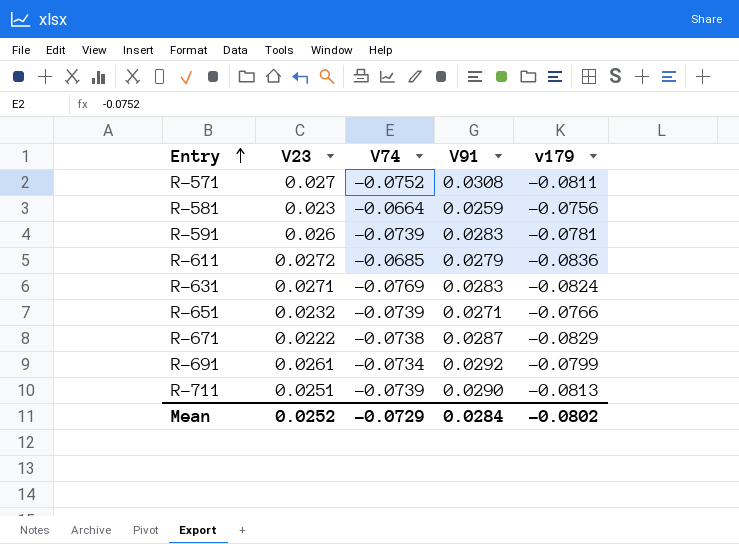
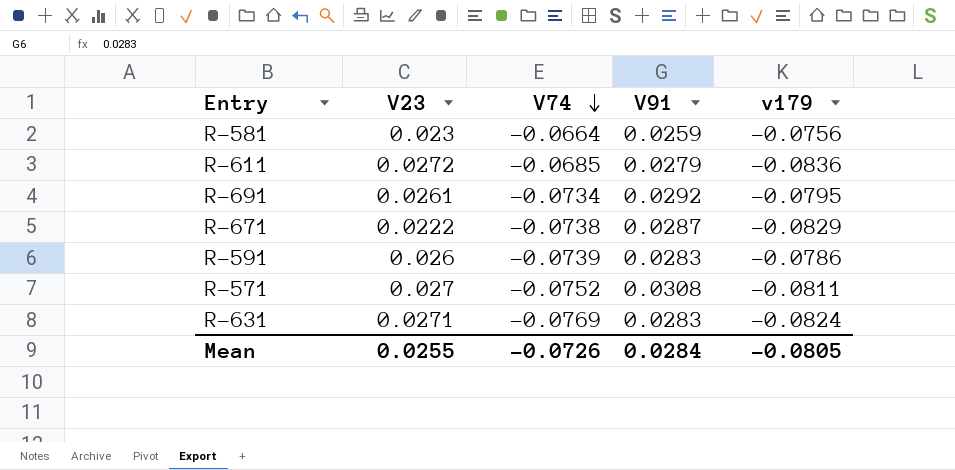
row order: Entry ascending -> V74 descending
row R-651: 0.0232 | -0.0739 | 0.0271 | -0.0766 -> none
row R-711: 0.0251 | -0.0739 | 0.0290 | -0.0813 -> none
R-691 | v179: -0.0799 -> -0.0795
R-591 | v179: -0.0781 -> -0.0786
Mean | V23: 0.0252 -> 0.0255
Mean | V74: -0.0729 -> -0.0726
Mean | v179: -0.0802 -> -0.0805

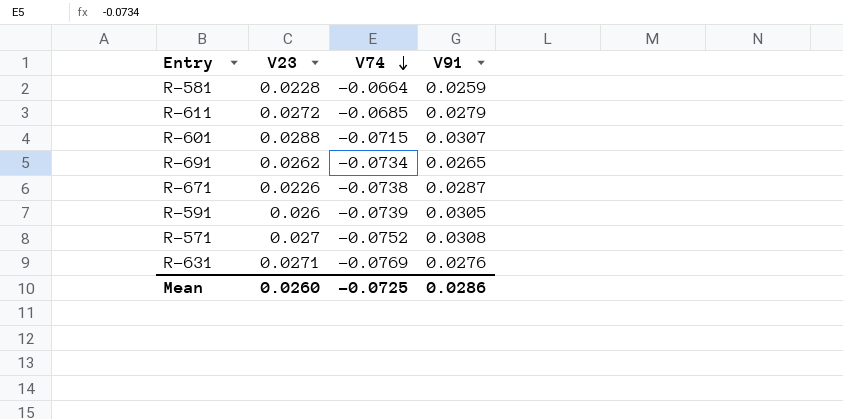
column v179 | position: 5 -> none
R-581 | V23: 0.023 -> 0.0228
row R-601: none -> 0.0288 | -0.0715 | 0.0307
R-691 | V23: 0.0261 -> 0.0262
R-691 | V91: 0.0292 -> 0.0265
R-671 | V23: 0.0222 -> 0.0226
R-591 | V91: 0.0283 -> 0.0305
R-631 | V91: 0.0283 -> 0.0276
Mean | V23: 0.0255 -> 0.0260
Mean | V74: -0.0726 -> -0.0725
Mean | V91: 0.0284 -> 0.0286

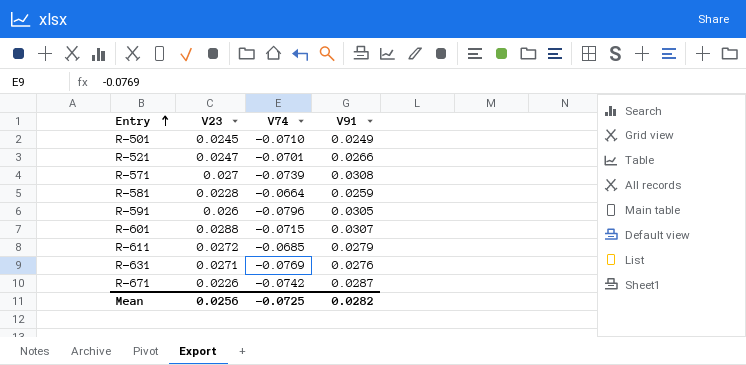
row order: V74 descending -> Entry ascending
row R-691: 0.0262 | -0.0734 | 0.0265 -> none
row R-501: none -> 0.0245 | -0.0710 | 0.0249
row R-521: none -> 0.0247 | -0.0701 | 0.0266
R-571 | V74: -0.0752 -> -0.0739
R-591 | V74: -0.0739 -> -0.0796
R-671 | V74: -0.0738 -> -0.0742
Mean | V23: 0.0260 -> 0.0256
Mean | V91: 0.0286 -> 0.0282

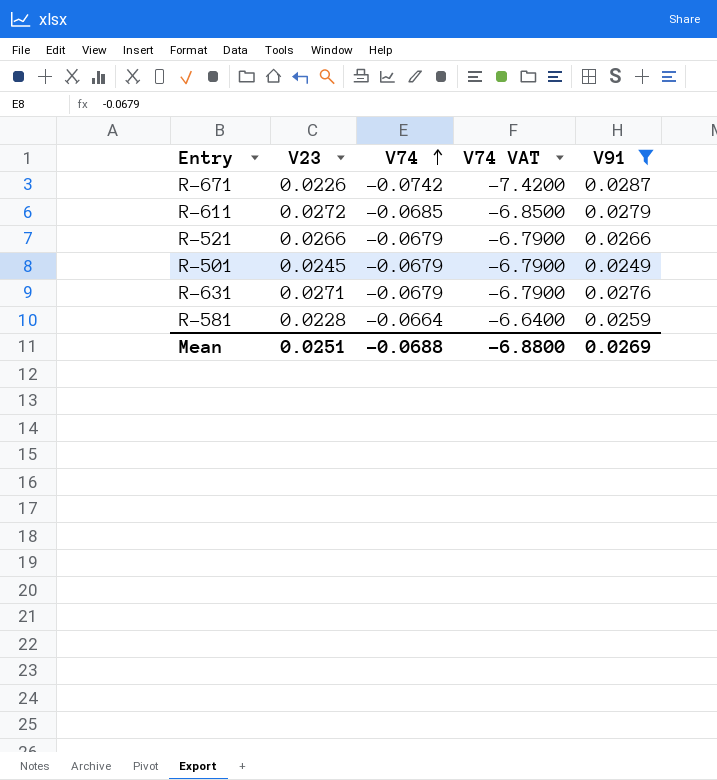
filter: none -> V91 <= 0.0287
row order: Entry ascending -> V74 ascending
column V74 VAT | formula: none -> [V74] * 100
R-521 | V23: 0.0247 -> 0.0266
R-521 | V74: -0.0701 -> -0.0679
R-501 | V74: -0.0710 -> -0.0679
R-631 | V74: -0.0769 -> -0.0679
Mean | V23: 0.0256 -> 0.0251
Mean | V74: -0.0725 -> -0.0688
Mean | V91: 0.0282 -> 0.0269

